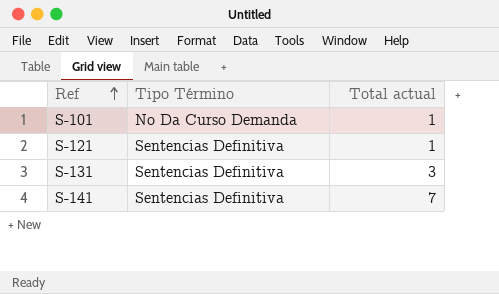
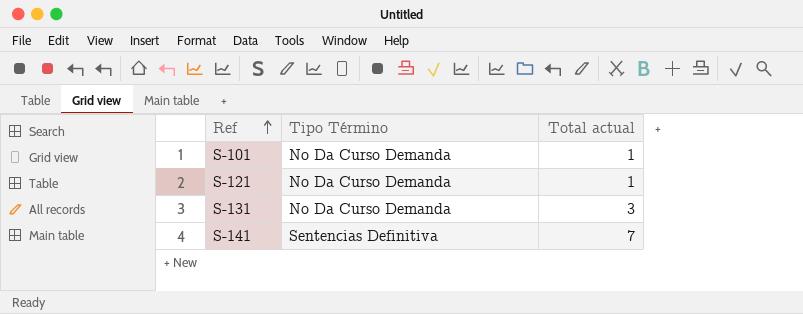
S-121 | Tipo Término: Sentencias Definitiva -> No Da Curso Demanda
S-131 | Tipo Término: Sentencias Definitiva -> No Da Curso Demanda

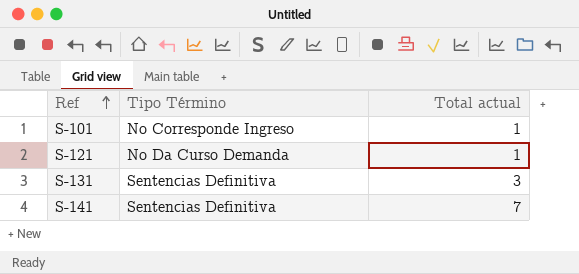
S-101 | Tipo Término: No Da Curso Demanda -> No Corresponde Ingreso
S-131 | Tipo Término: No Da Curso Demanda -> Sentencias Definitiva

